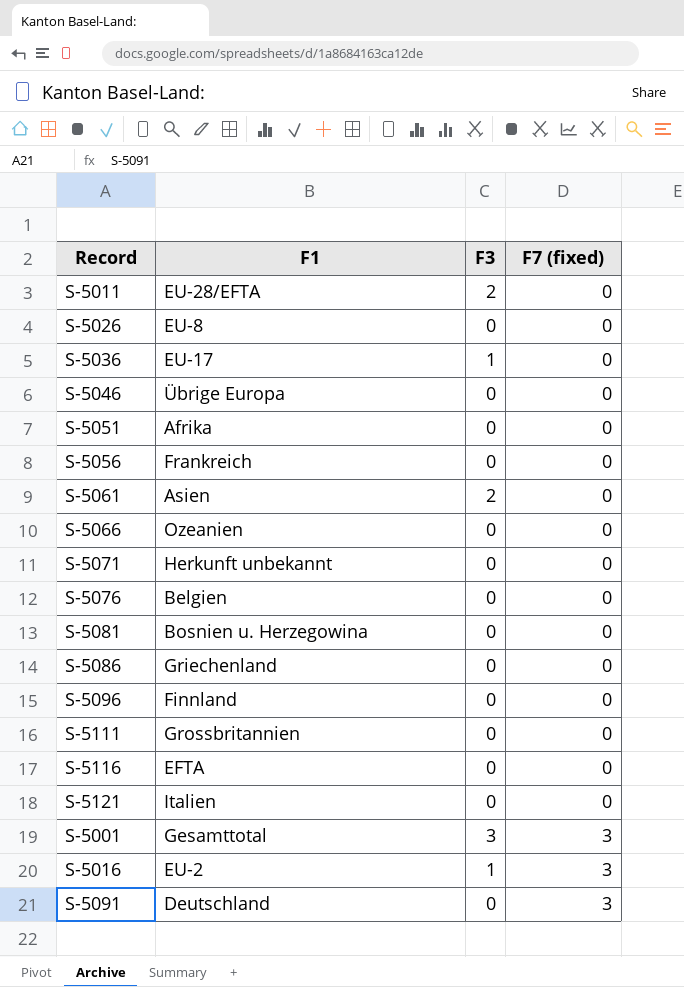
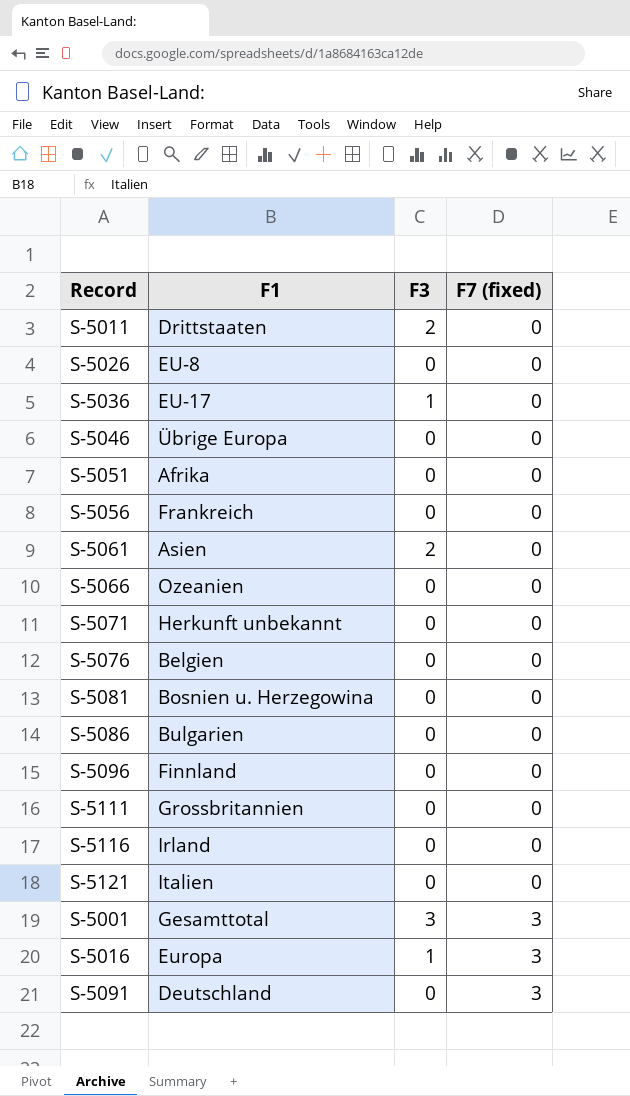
S-5011 | F1: EU-28/EFTA -> Drittstaaten
S-5086 | F1: Griechenland -> Bulgarien
S-5116 | F1: EFTA -> Irland
S-5016 | F1: EU-2 -> Europa

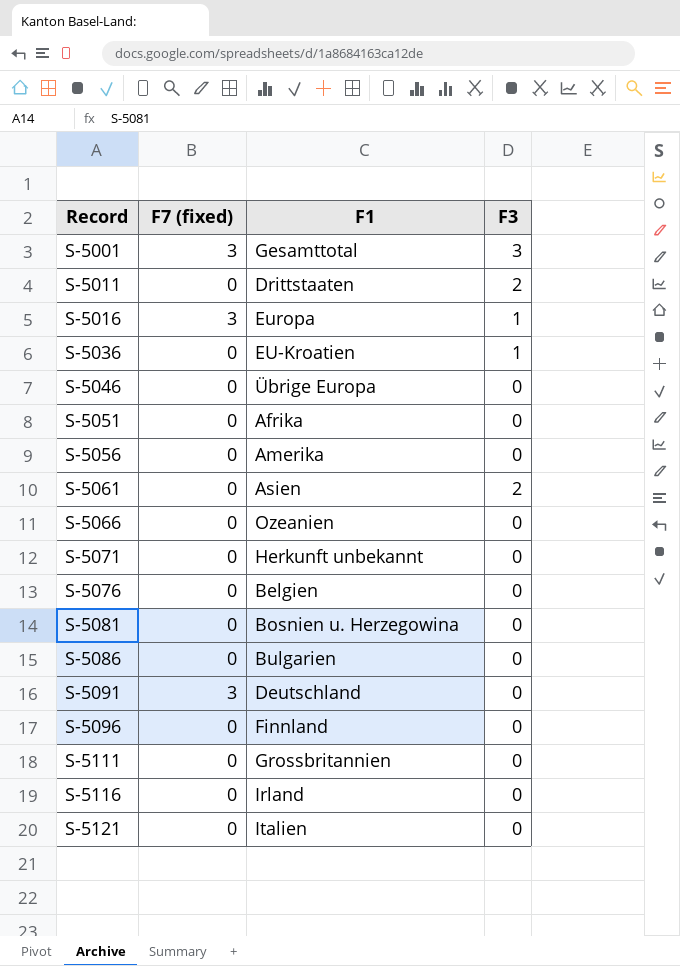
row order: F7 (fixed) ascending -> Record ascending
column F7 (fixed) | position: 4 -> 2
row S-5026: EU-8 | 0 | 0 -> none
S-5036 | F1: EU-17 -> EU-Kroatien
S-5056 | F1: Frankreich -> Amerika

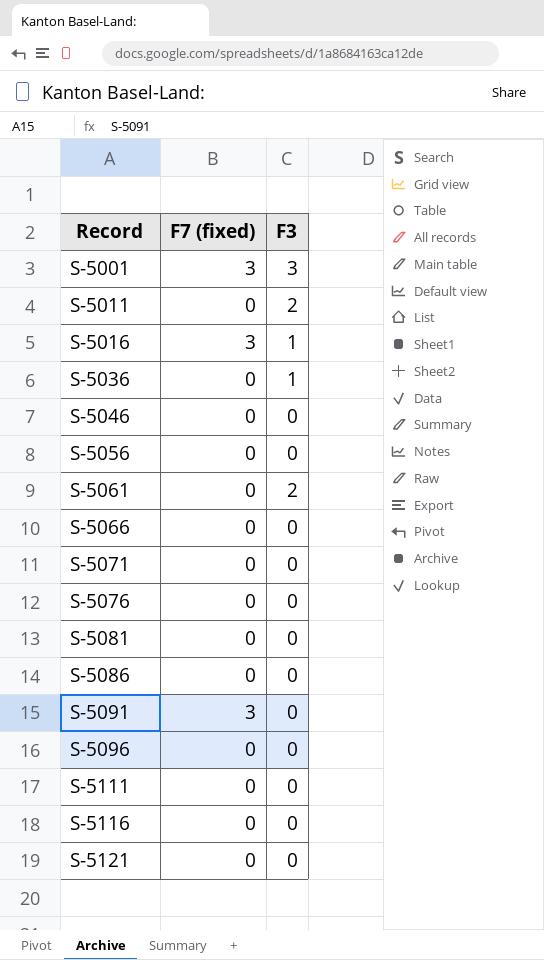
column F1 | position: 3 -> none
row S-5051: 0 | Afrika | 0 -> none

